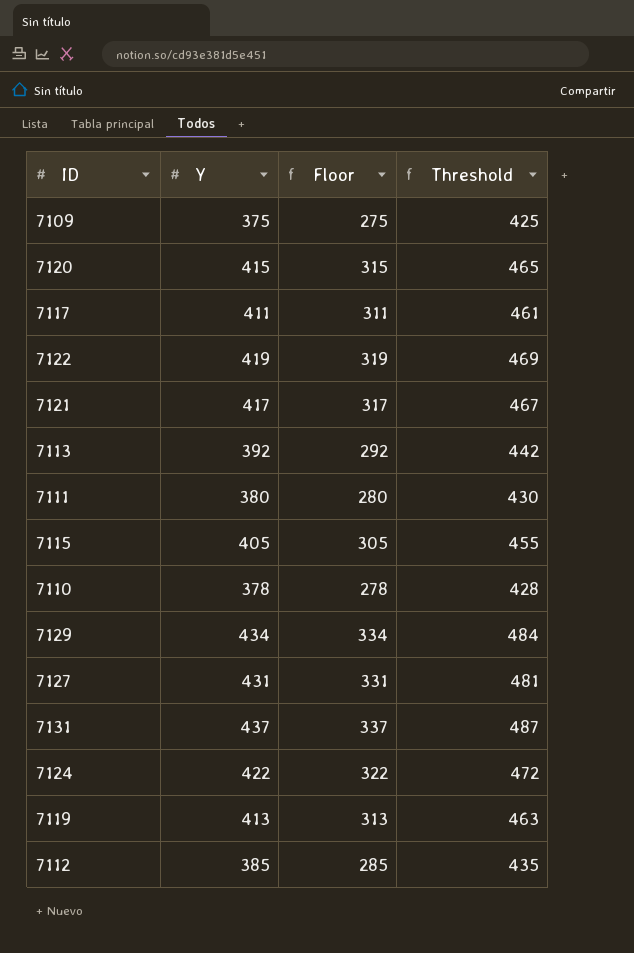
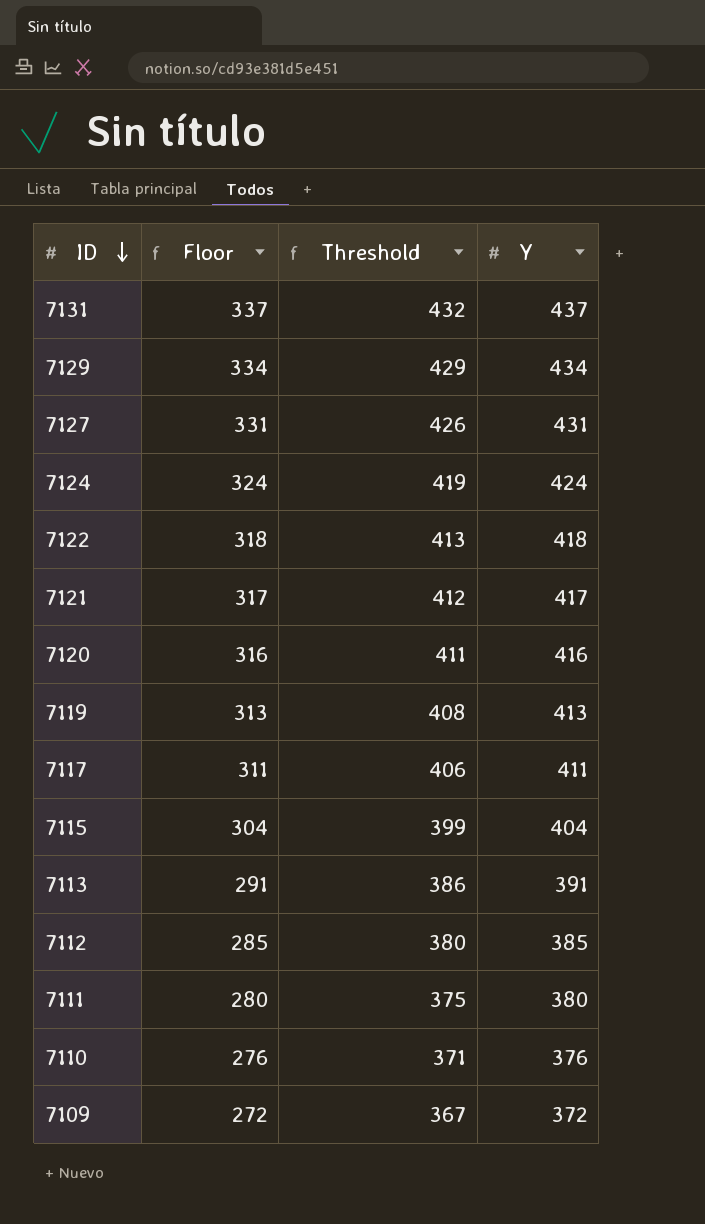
row order: none -> ID descending
column Threshold | formula: [Y] + 50 -> [Y] - 5
column Y | position: 2 -> 4
7124 | Floor: 322 -> 324
7124 | Y: 422 -> 424
7122 | Floor: 319 -> 318
7122 | Y: 419 -> 418
7120 | Floor: 315 -> 316
7120 | Y: 415 -> 416
7115 | Floor: 305 -> 304
7115 | Y: 405 -> 404
7113 | Floor: 292 -> 291
7113 | Y: 392 -> 391
7110 | Floor: 278 -> 276
7110 | Y: 378 -> 376
7109 | Floor: 275 -> 272
7109 | Y: 375 -> 372

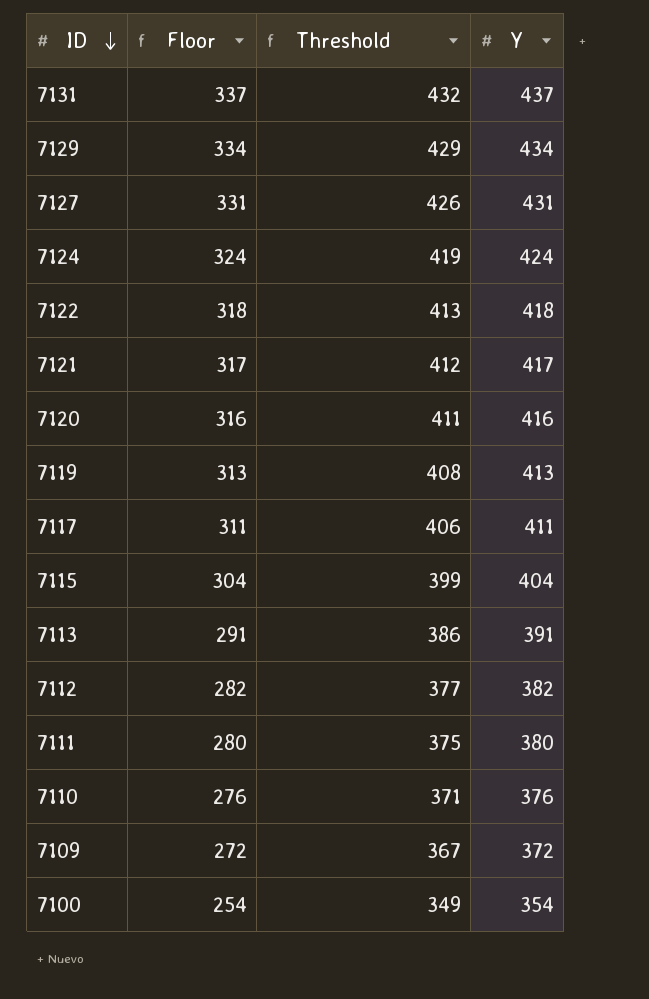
7112 | Floor: 285 -> 282
7112 | Threshold: 380 -> 377
7112 | Y: 385 -> 382
row 7100: none -> 254 | 349 | 354

